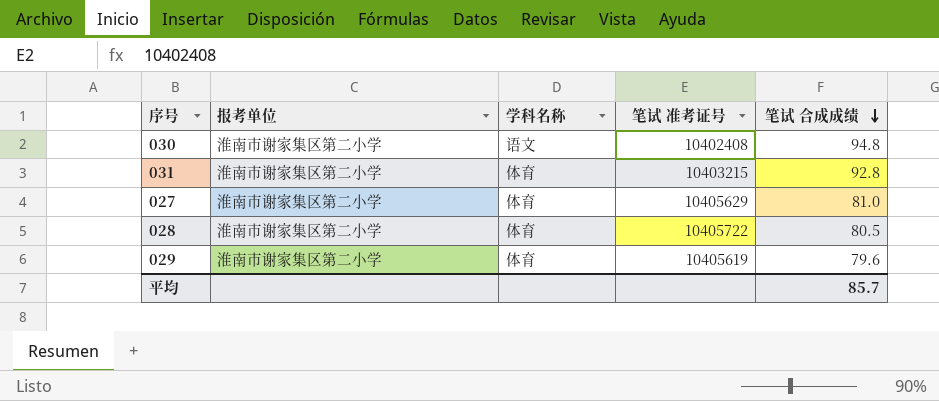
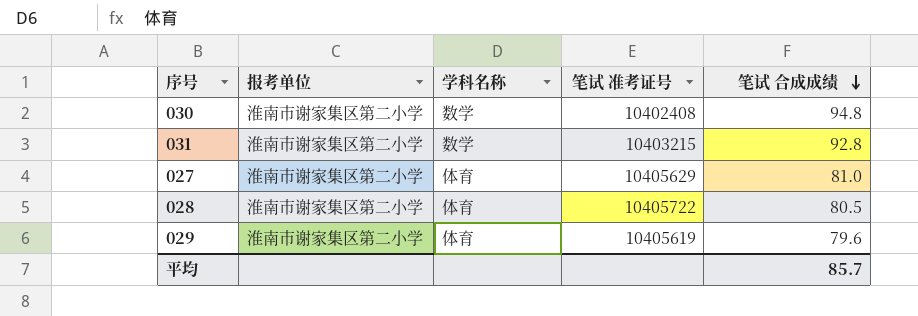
030 | 学科名称: 语文 -> 数学
031 | 学科名称: 体育 -> 数学

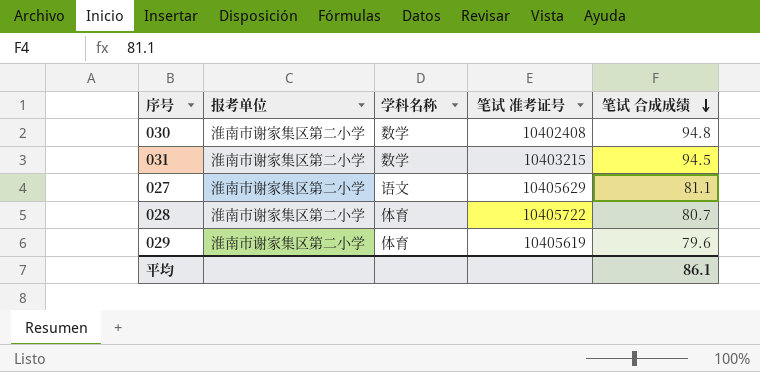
031 | 笔试 合成成绩: 92.8 -> 94.5
027 | 学科名称: 体育 -> 语文
027 | 笔试 合成成绩: 81.0 -> 81.1
028 | 笔试 合成成绩: 80.5 -> 80.7
平均 | 笔试 合成成绩: 85.7 -> 86.1

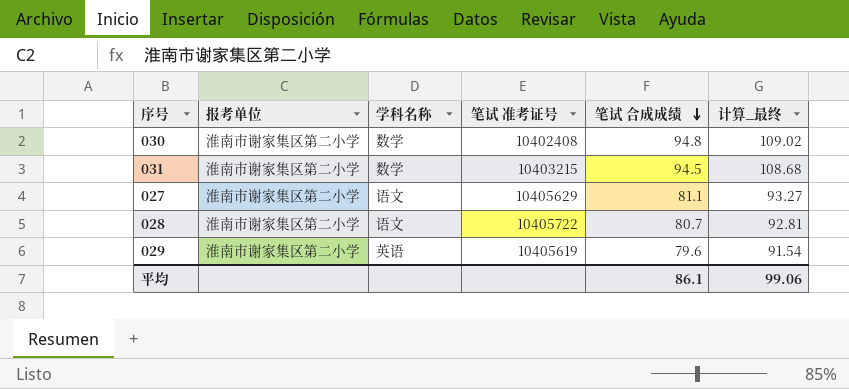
column 计算_最终 | formula: none -> [笔试 合成成绩] * 1.15
028 | 学科名称: 体育 -> 语文
029 | 学科名称: 体育 -> 英语

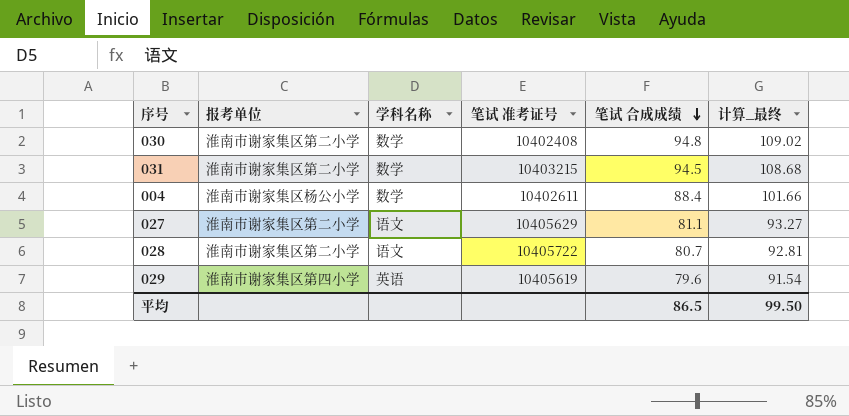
row 004: none -> 淮南市谢家集区杨公小学 | 数学 | 10402611 | 88.4 | 101.66
029 | 报考单位: 淮南市谢家集区第二小学 -> 淮南市谢家集区第四小学
平均 | 笔试 合成成绩: 86.1 -> 86.5
平均 | 计算_最终: 99.06 -> 99.50

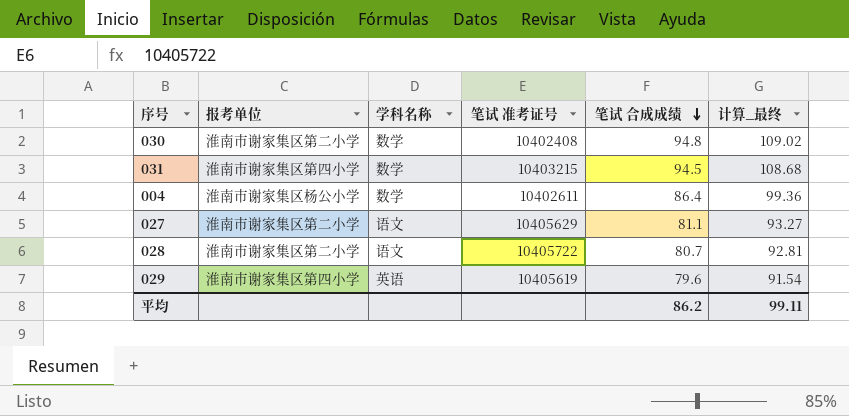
031 | 报考单位: 淮南市谢家集区第二小学 -> 淮南市谢家集区第四小学
004 | 笔试 合成成绩: 88.4 -> 86.4
004 | 计算_最终: 101.66 -> 99.36
平均 | 笔试 合成成绩: 86.5 -> 86.2
平均 | 计算_最终: 99.50 -> 99.11

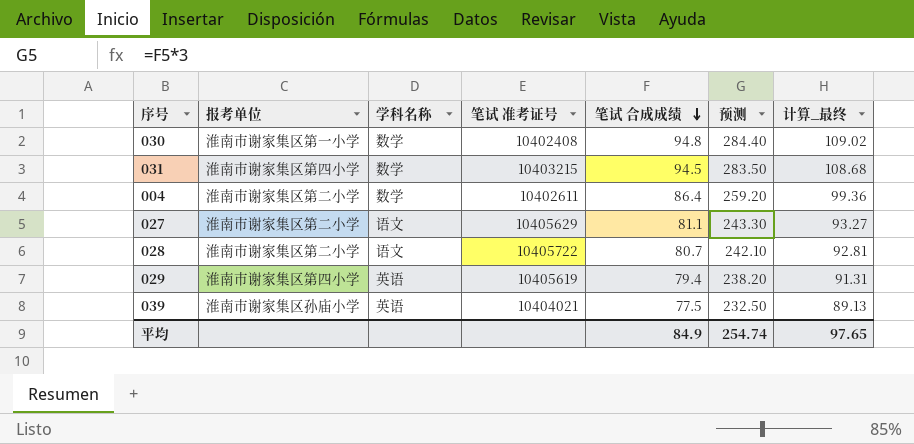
column 预测 | formula: none -> [笔试 合成成绩] * 3
030 | 报考单位: 淮南市谢家集区第二小学 -> 淮南市谢家集区第一小学
004 | 报考单位: 淮南市谢家集区杨公小学 -> 淮南市谢家集区第二小学
029 | 笔试 合成成绩: 79.6 -> 79.4
029 | 计算_最终: 91.54 -> 91.31
row 039: none -> 淮南市谢家集区孙庙小学 | 英语 | 10404021 | 77.5 | 232.50 | 89.13
平均 | 笔试 合成成绩: 86.2 -> 84.9
平均 | 计算_最终: 99.11 -> 97.65

